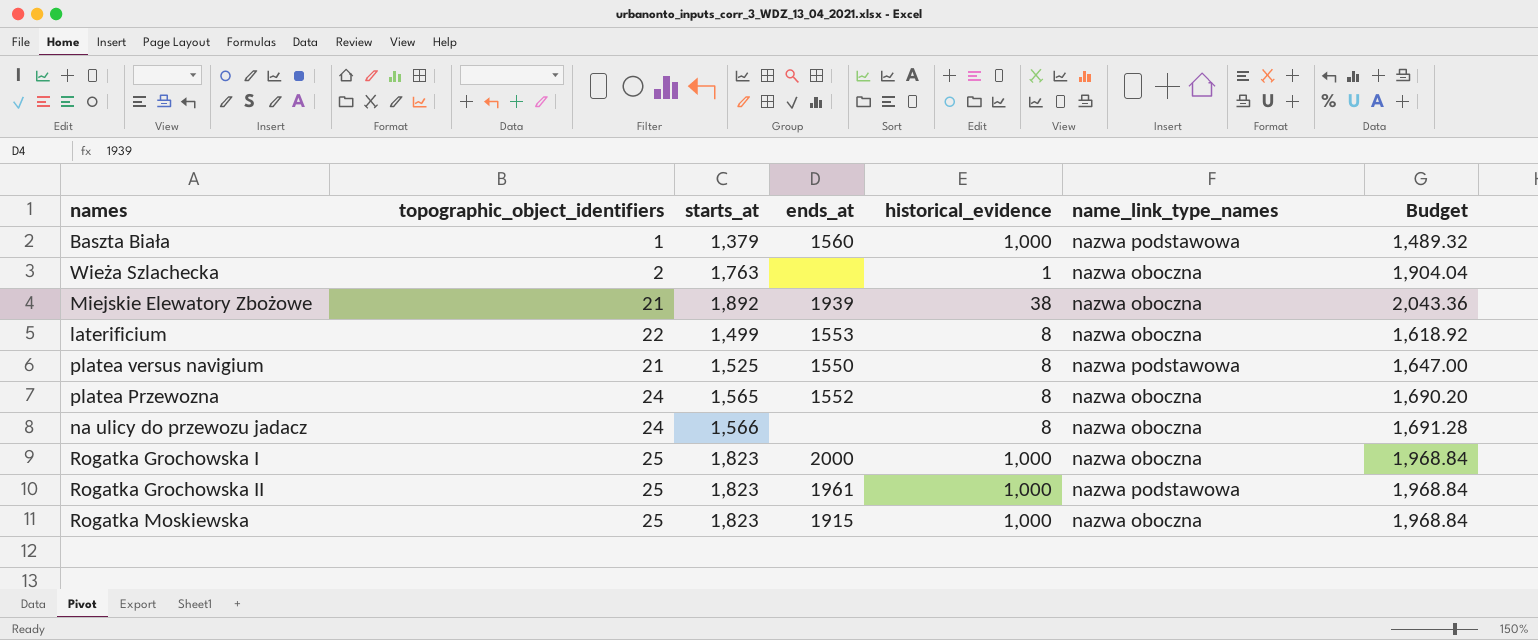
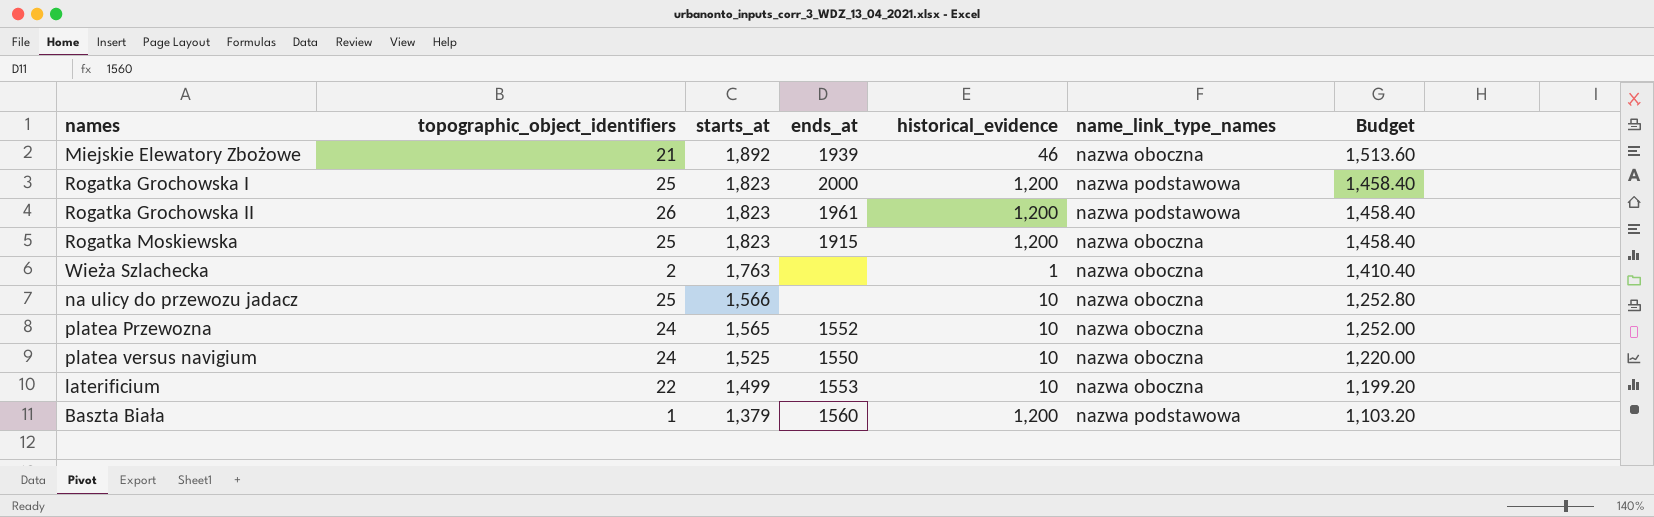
row order: none -> starts_at descending
column Budget | formula: [starts_at] * 1.08 -> [starts_at] * 0.8
Miejskie Elewatory Zbożowe | historical_evidence: 38 -> 46
Rogatka Grochowska I | historical_evidence: 1,000 -> 1,200
Rogatka Grochowska I | name_link_type_names: nazwa oboczna -> nazwa podstawowa
Rogatka Grochowska II | topographic_object_identifiers: 25 -> 26
Rogatka Grochowska II | historical_evidence: 1,000 -> 1,200
Rogatka Moskiewska | historical_evidence: 1,000 -> 1,200
na ulicy do przewozu jadacz | topographic_object_identifiers: 24 -> 25
na ulicy do przewozu jadacz | historical_evidence: 8 -> 10
platea Przewozna | historical_evidence: 8 -> 10
platea versus navigium | topographic_object_identifiers: 21 -> 24
platea versus navigium | historical_evidence: 8 -> 10
platea versus navigium | name_link_type_names: nazwa podstawowa -> nazwa oboczna
laterificium | historical_evidence: 8 -> 10
Baszta Biała | historical_evidence: 1,000 -> 1,200

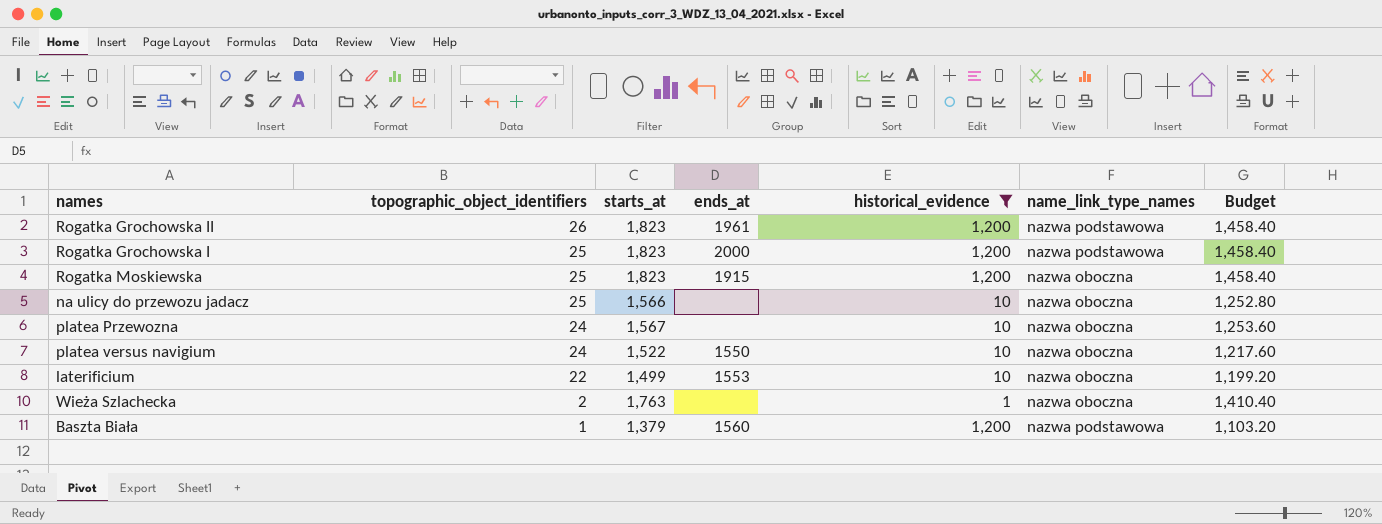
filter: none -> historical_evidence != 46
row order: starts_at descending -> topographic_object_identifiers descending
platea Przewozna | starts_at: 1,565 -> 1,567
platea Przewozna | ends_at: 1552 -> none
platea Przewozna | Budget: 1,252.00 -> 1,253.60
platea versus navigium | starts_at: 1,525 -> 1,522
platea versus navigium | Budget: 1,220.00 -> 1,217.60

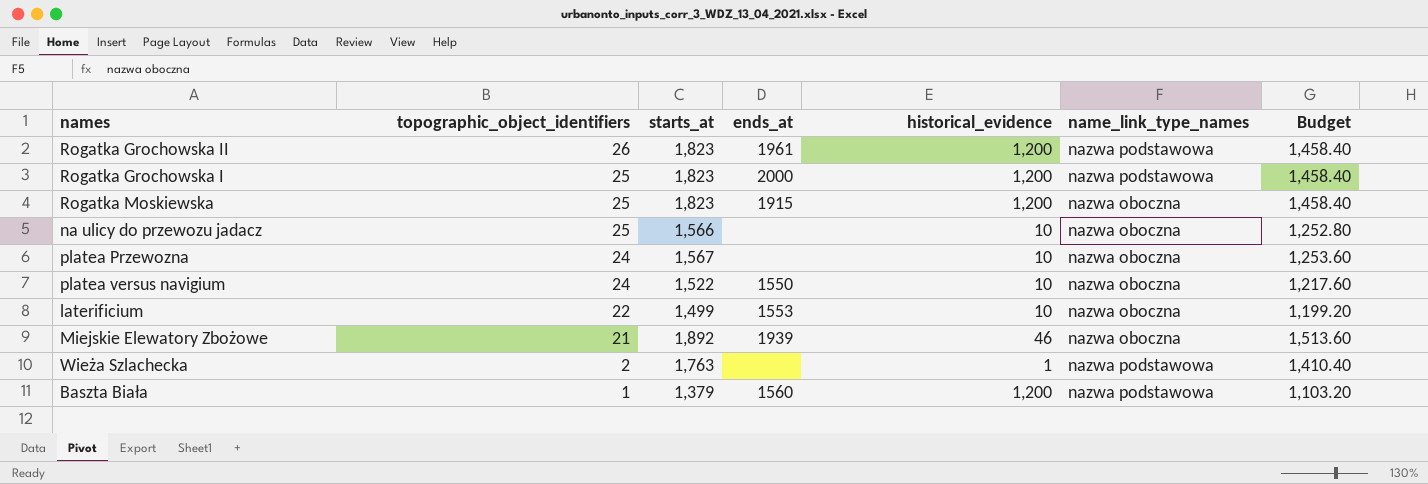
filter: historical_evidence != 46 -> none
Wieża Szlachecka | name_link_type_names: nazwa oboczna -> nazwa podstawowa

